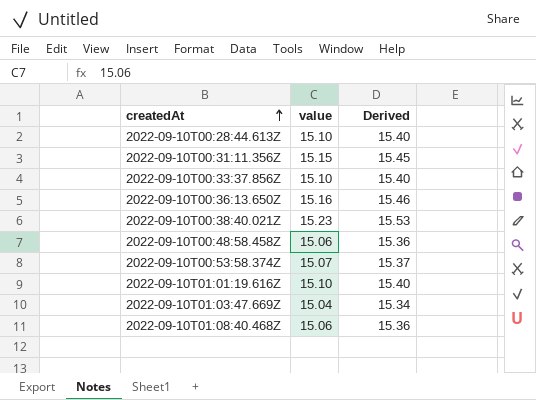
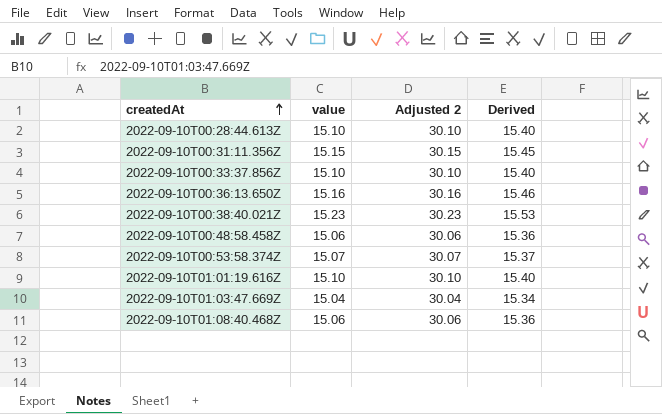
column Adjusted 2 | formula: none -> [value] + 15

